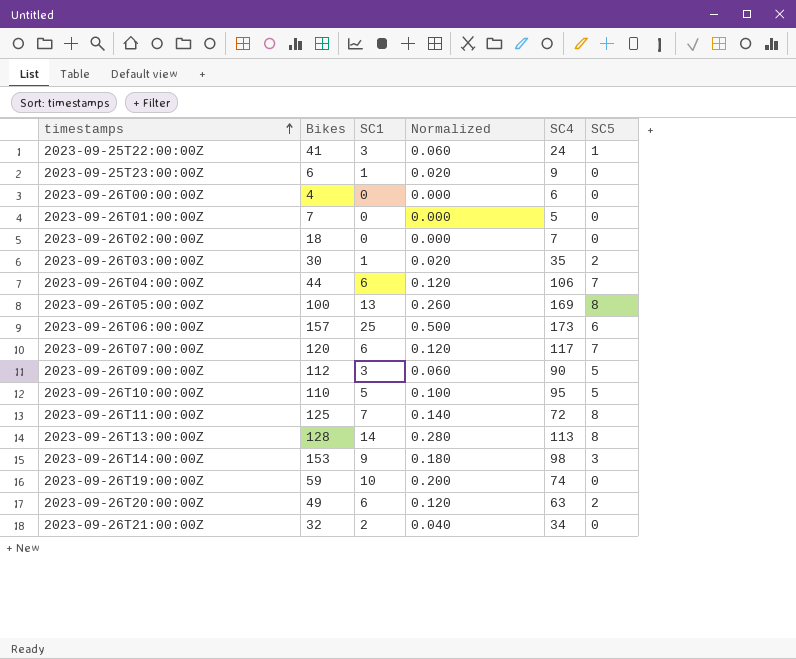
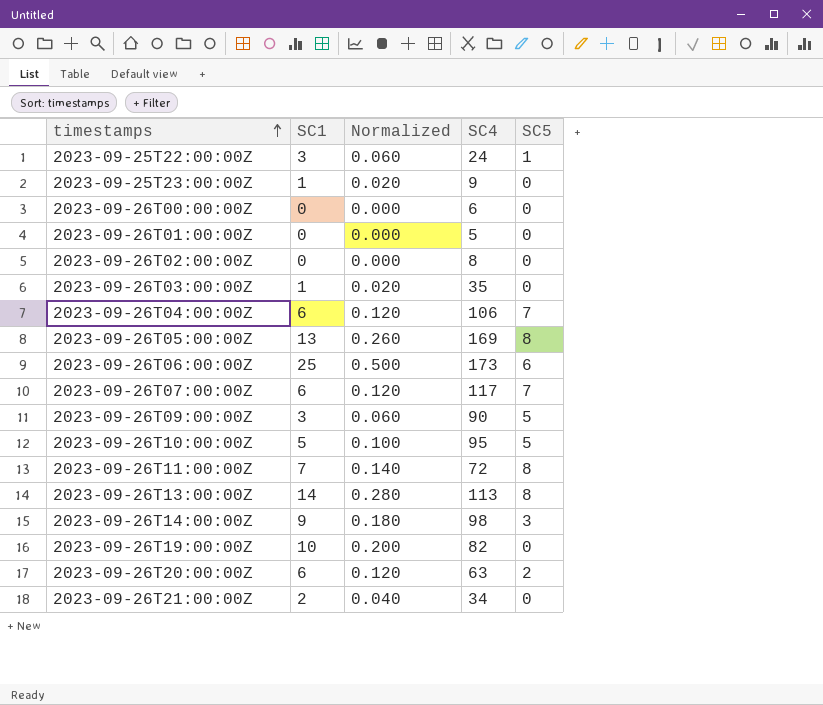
column Bikes | position: 2 -> none
2023-09-26T02:00:00Z | SC4: 7 -> 8
2023-09-26T03:00:00Z | SC5: 2 -> 0
2023-09-26T19:00:00Z | SC4: 74 -> 82

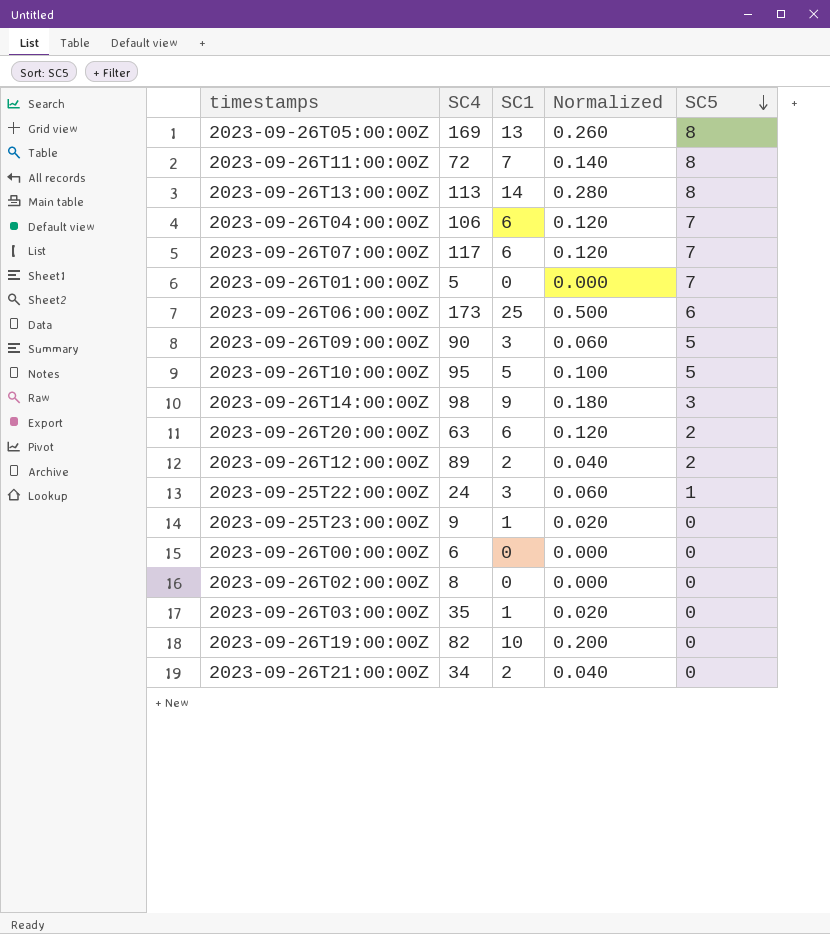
row order: timestamps ascending -> SC5 descending
column SC4 | position: 4 -> 2
2023-09-26T01:00:00Z | SC5: 0 -> 7
row 2023-09-26T12:00:00Z: none -> 89 | 2 | 0.040 | 2

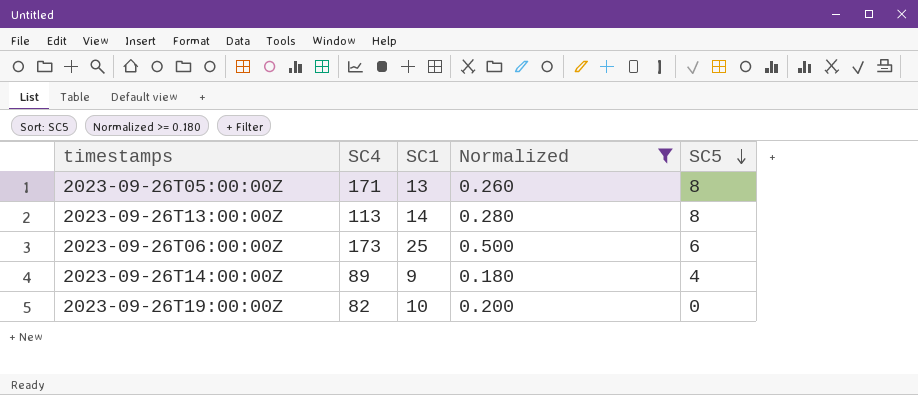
filter: none -> Normalized >= 0.180
2023-09-26T05:00:00Z | SC4: 169 -> 171
2023-09-26T14:00:00Z | SC4: 98 -> 89
2023-09-26T14:00:00Z | SC5: 3 -> 4

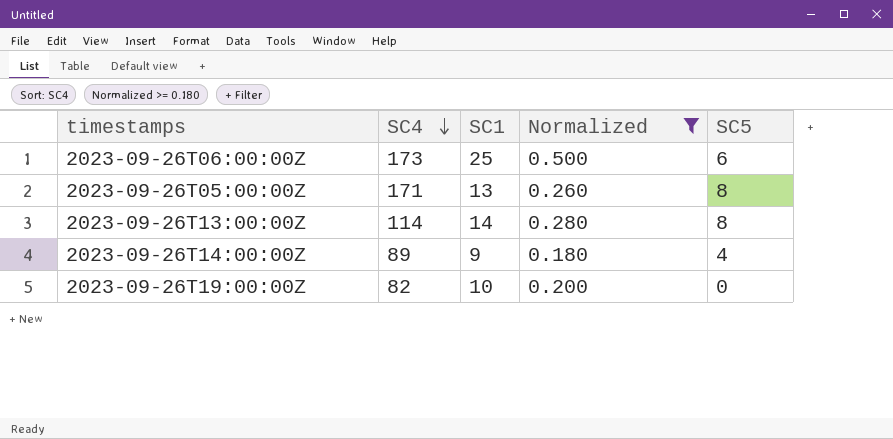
row order: SC5 descending -> SC4 descending
2023-09-26T13:00:00Z | SC4: 113 -> 114

